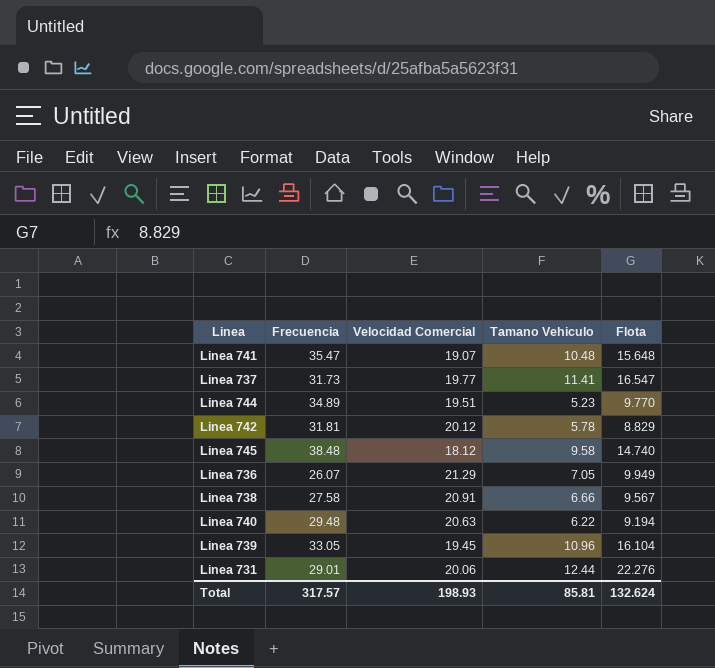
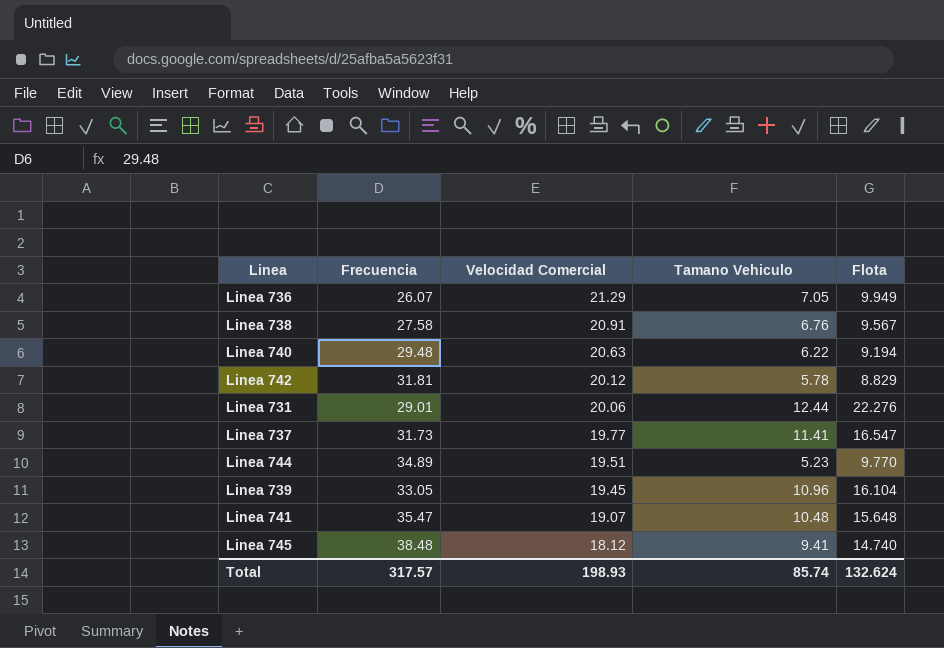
row order: none -> Velocidad Comercial descending
Linea 738 | Tamano Vehiculo: 6.66 -> 6.76
Linea 745 | Tamano Vehiculo: 9.58 -> 9.41
Total | Tamano Vehiculo: 85.81 -> 85.74

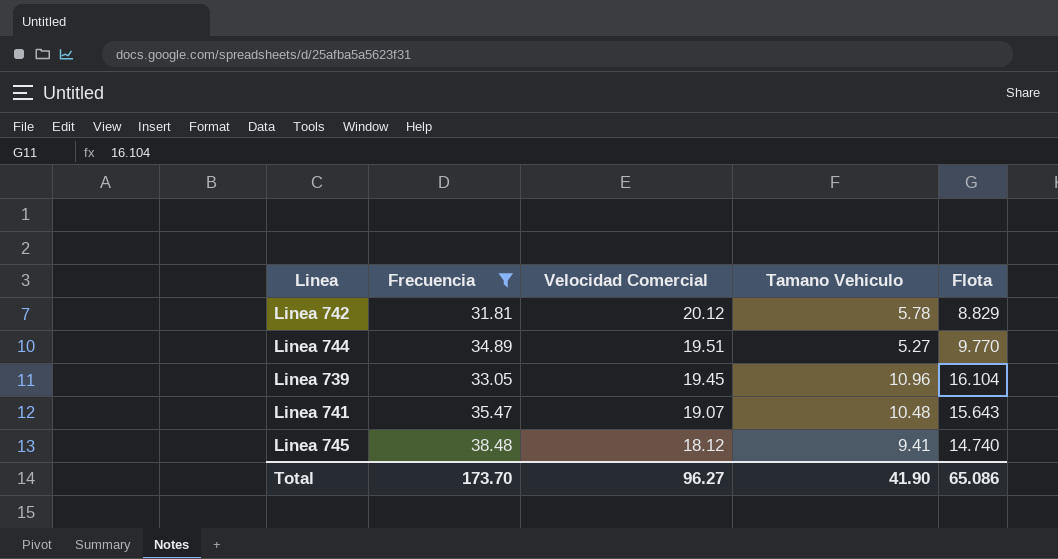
filter: none -> Frecuencia >= 31.81
Linea 744 | Tamano Vehiculo: 5.23 -> 5.27
Linea 741 | Flota: 15.648 -> 15.643
Total | Frecuencia: 317.57 -> 173.70
Total | Velocidad Comercial: 198.93 -> 96.27
Total | Tamano Vehiculo: 85.74 -> 41.90
Total | Flota: 132.624 -> 65.086

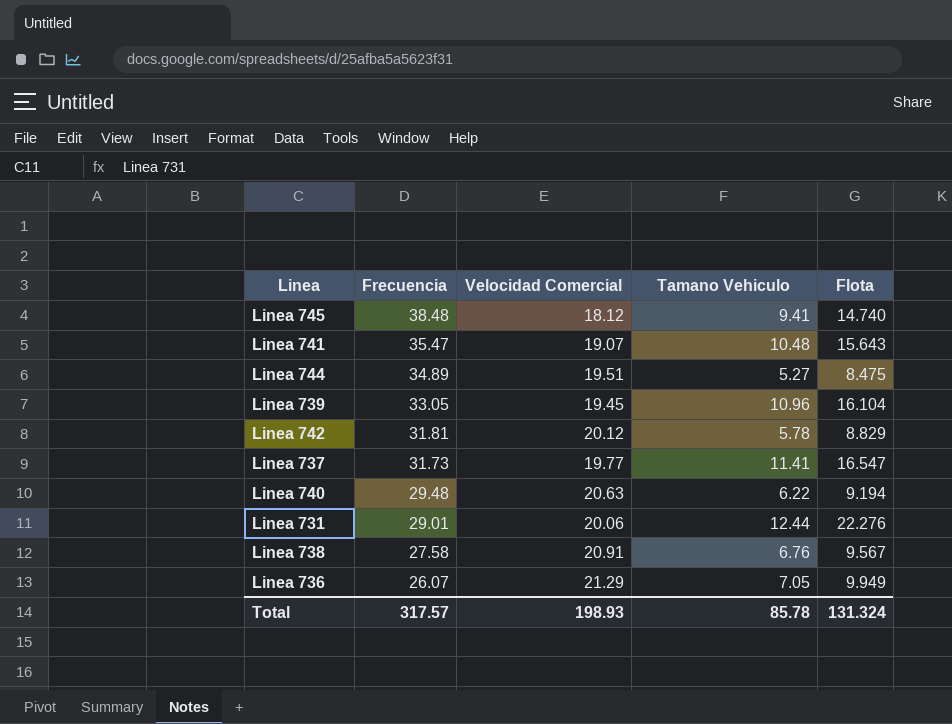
filter: Frecuencia >= 31.81 -> none
row order: Velocidad Comercial descending -> Frecuencia descending
Linea 744 | Flota: 9.770 -> 8.475
Total | Frecuencia: 173.70 -> 317.57
Total | Velocidad Comercial: 96.27 -> 198.93
Total | Tamano Vehiculo: 41.90 -> 85.78
Total | Flota: 65.086 -> 131.324

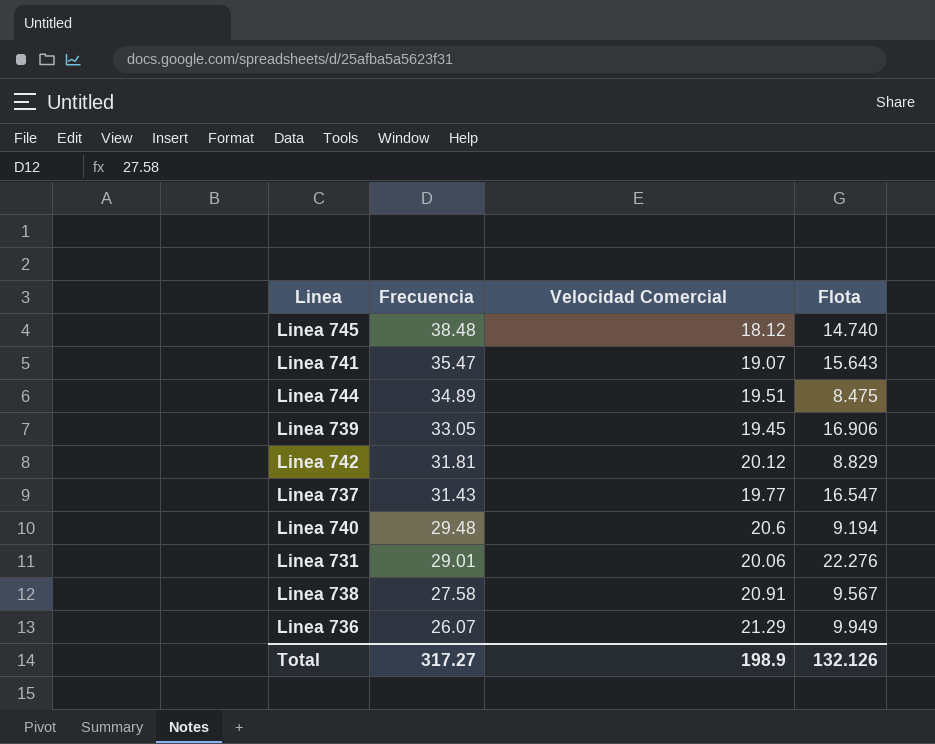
column Tamano Vehiculo | position: 4 -> none
Linea 739 | Flota: 16.104 -> 16.906
Linea 737 | Frecuencia: 31.73 -> 31.43
Linea 740 | Velocidad Comercial: 20.63 -> 20.6
Total | Frecuencia: 317.57 -> 317.27
Total | Velocidad Comercial: 198.93 -> 198.9
Total | Flota: 131.324 -> 132.126

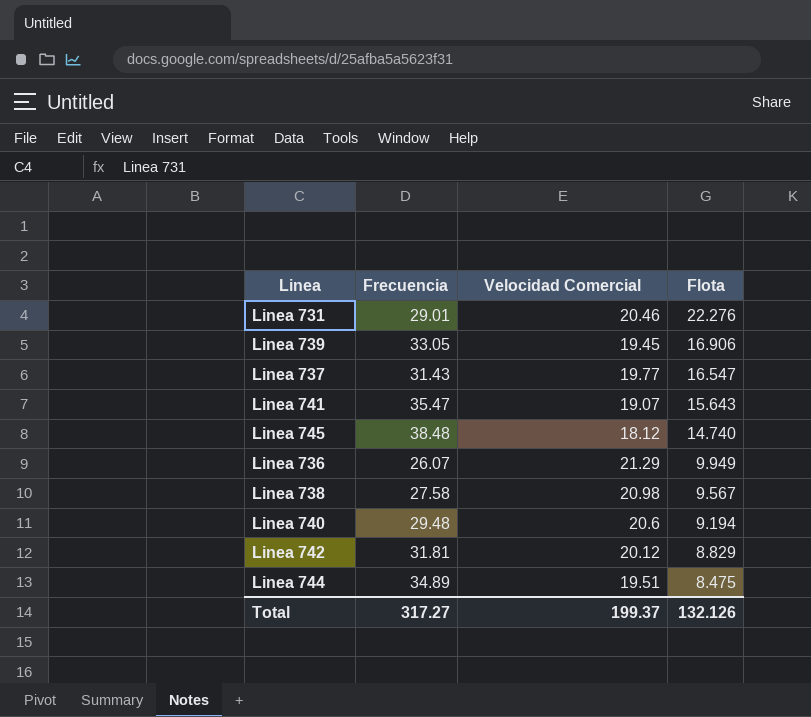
row order: Frecuencia descending -> Flota descending
Linea 731 | Velocidad Comercial: 20.06 -> 20.46
Linea 738 | Velocidad Comercial: 20.91 -> 20.98
Total | Velocidad Comercial: 198.9 -> 199.37

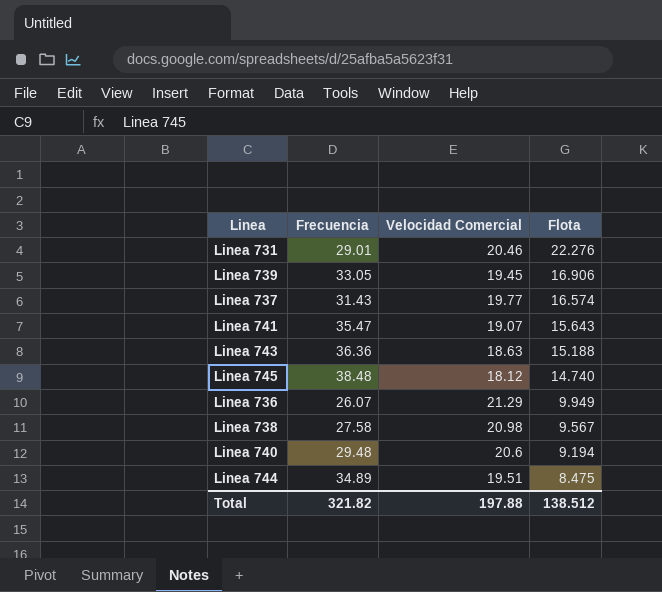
row Linea 742: 31.81 | 20.12 | 8.829 -> none
Linea 737 | Flota: 16.547 -> 16.574
row Linea 743: none -> 36.36 | 18.63 | 15.188
Total | Frecuencia: 317.27 -> 321.82
Total | Velocidad Comercial: 199.37 -> 197.88
Total | Flota: 132.126 -> 138.512

